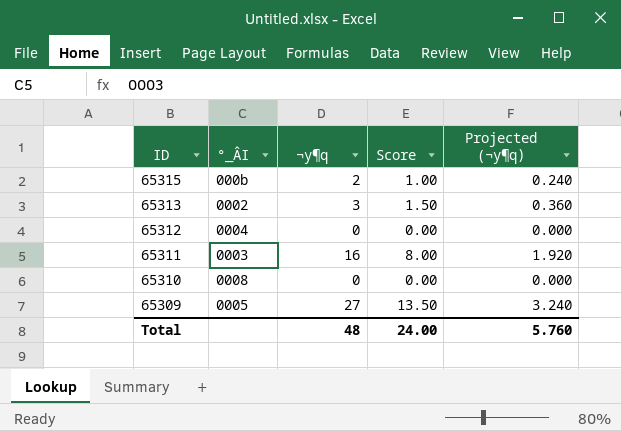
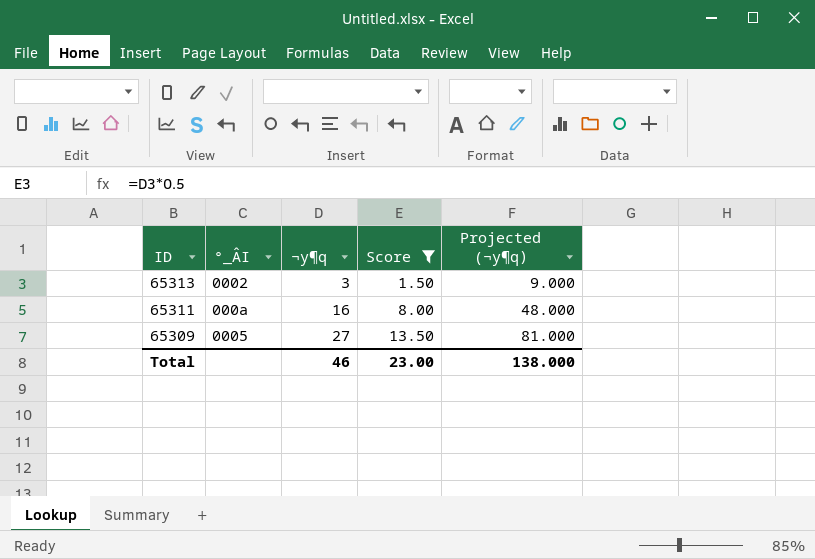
filter: none -> Score >= 1.50
column Projected (¬y¶q) | formula: [¬y¶q] * 0.12 -> [¬y¶q] * 3
65311 | °_ÂI: 0003 -> 000a
Total | ¬y¶q: 48 -> 46
Total | Score: 24.00 -> 23.00
Total | Projected (¬y¶q): 5.760 -> 138.000

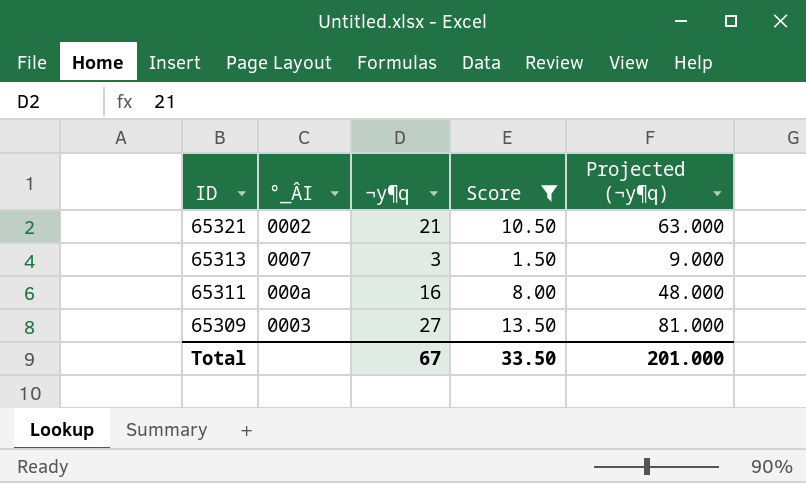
row 65321: none -> 0002 | 21 | 10.50 | 63.000
65313 | °_ÂI: 0002 -> 0007
65309 | °_ÂI: 0005 -> 0003
Total | ¬y¶q: 46 -> 67
Total | Score: 23.00 -> 33.50
Total | Projected (¬y¶q): 138.000 -> 201.000

